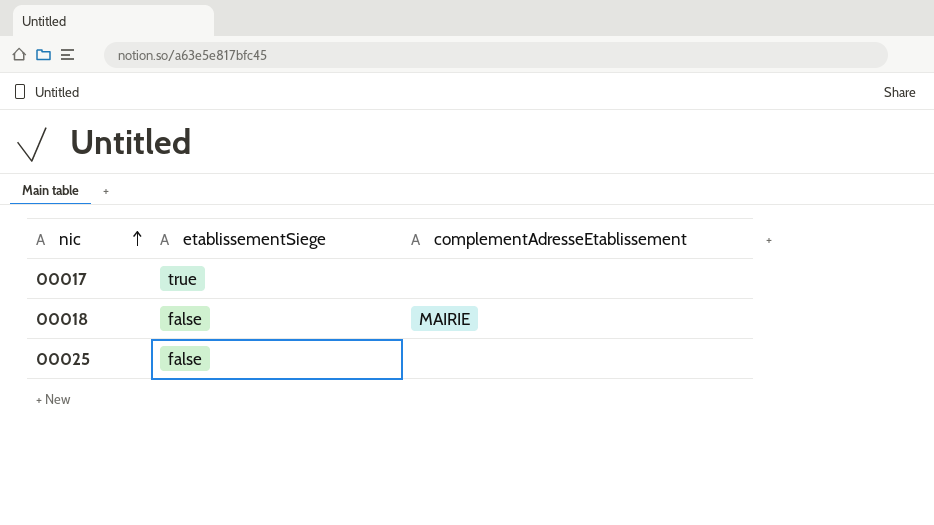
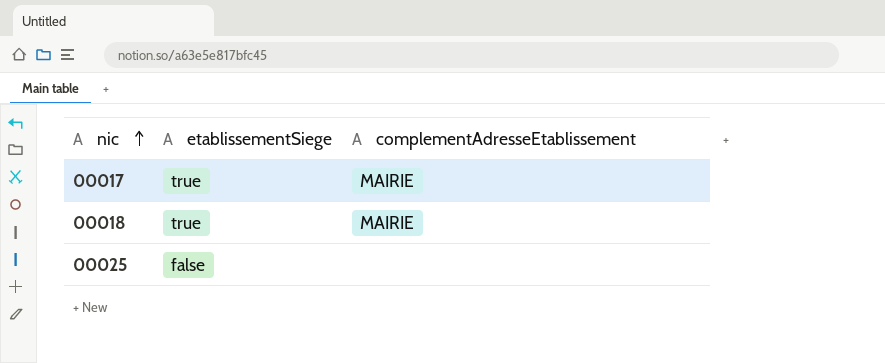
00017 | complementAdresseEtablissement: none -> MAIRIE
00018 | etablissementSiege: false -> true

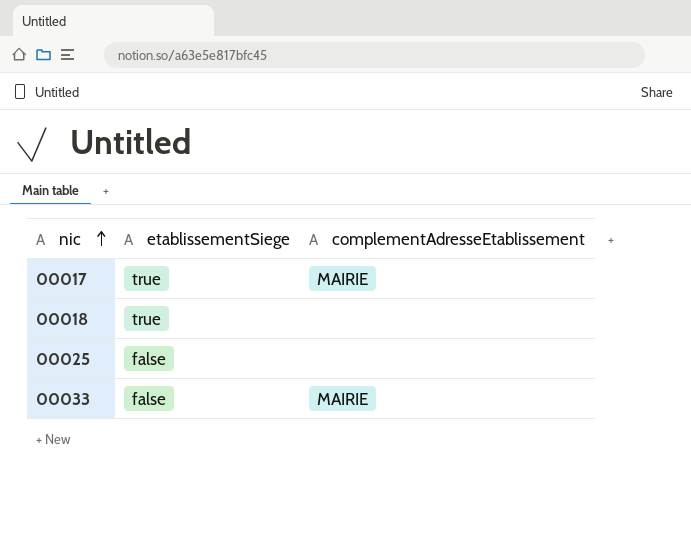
00018 | complementAdresseEtablissement: MAIRIE -> none
row 00033: none -> false | MAIRIE

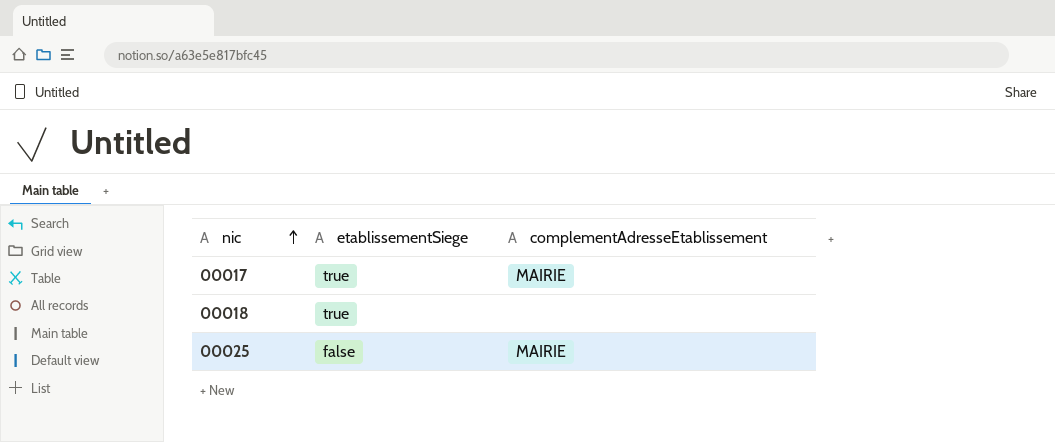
row 00033: false | MAIRIE -> none
00025 | complementAdresseEtablissement: none -> MAIRIE

